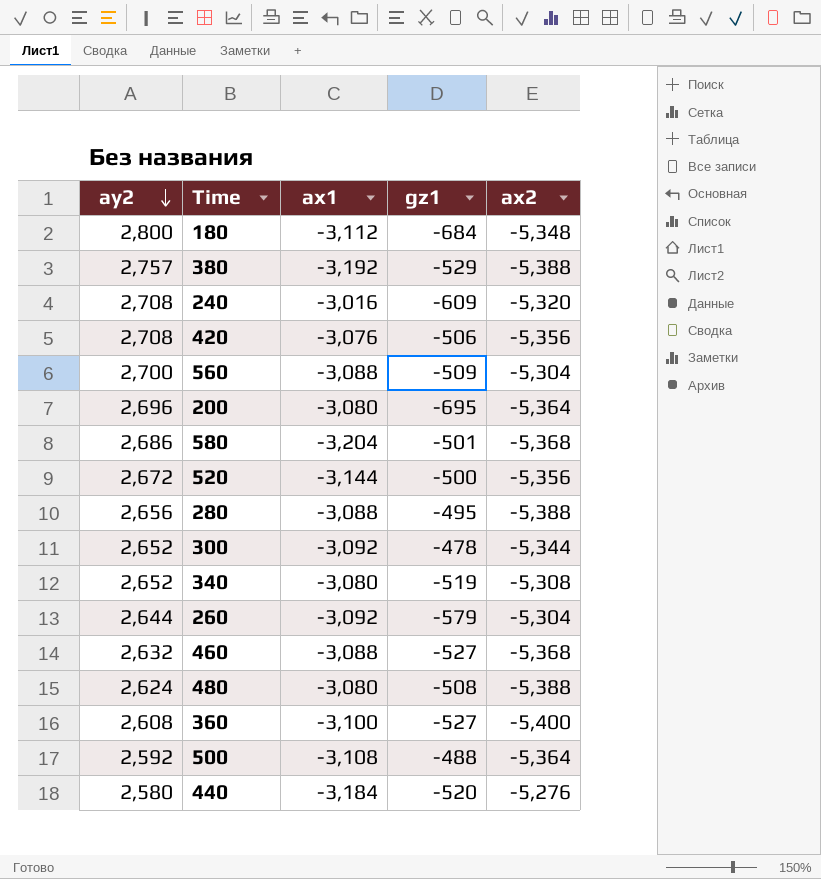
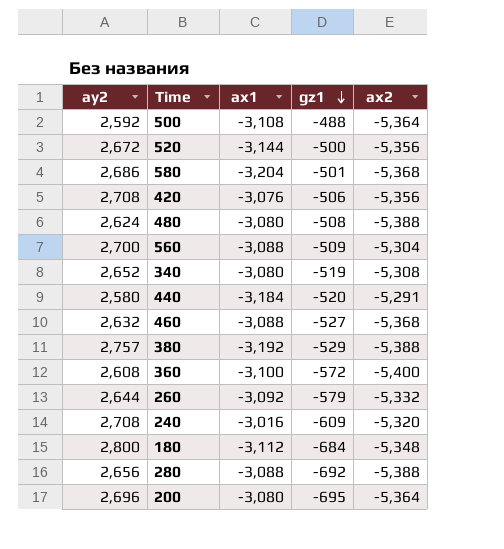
row order: ay2 descending -> gz1 descending
row 300: 2,652 | -3,092 | -478 | -5,344 -> none
440 | ax2: -5,276 -> -5,291
360 | gz1: -527 -> -572
260 | ax2: -5,304 -> -5,332
280 | gz1: -495 -> -692

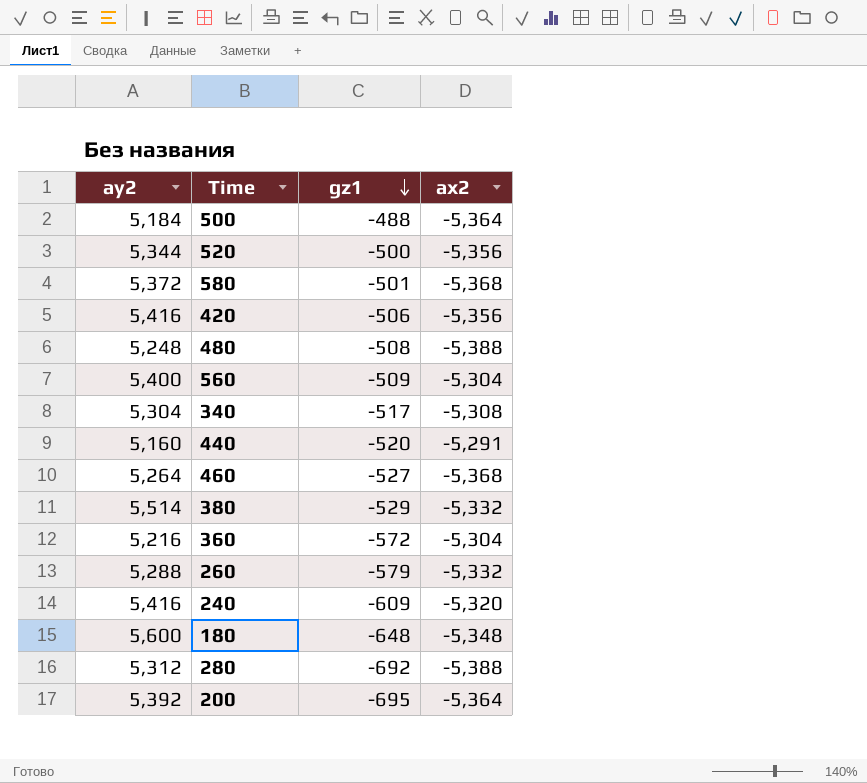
column ax1 | position: 3 -> none
500 | ay2: 2,592 -> 5,184
520 | ay2: 2,672 -> 5,344
580 | ay2: 2,686 -> 5,372
420 | ay2: 2,708 -> 5,416
480 | ay2: 2,624 -> 5,248
560 | ay2: 2,700 -> 5,400
340 | ay2: 2,652 -> 5,304
340 | gz1: -519 -> -517
440 | ay2: 2,580 -> 5,160
460 | ay2: 2,632 -> 5,264
380 | ay2: 2,757 -> 5,514
380 | ax2: -5,388 -> -5,332
360 | ay2: 2,608 -> 5,216
360 | ax2: -5,400 -> -5,304
260 | ay2: 2,644 -> 5,288
240 | ay2: 2,708 -> 5,416
180 | ay2: 2,800 -> 5,600
180 | gz1: -684 -> -648
280 | ay2: 2,656 -> 5,312
200 | ay2: 2,696 -> 5,392

